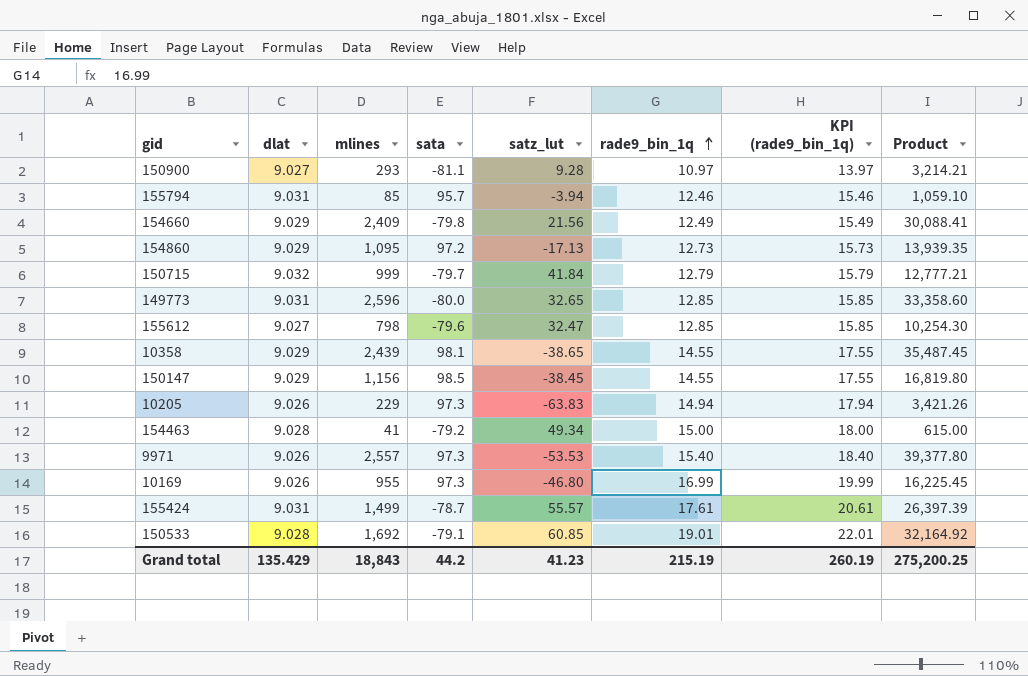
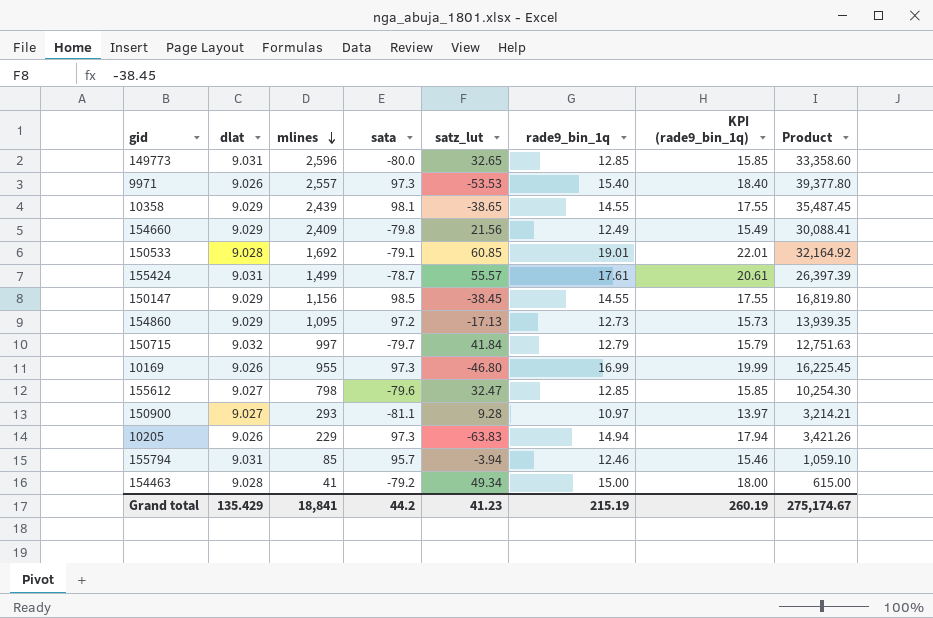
row order: rade9_bin_1q ascending -> mlines descending
150715 | mlines: 999 -> 997
150715 | Product: 12,777.21 -> 12,751.63
Grand total | mlines: 18,843 -> 18,841
Grand total | Product: 275,200.25 -> 275,174.67

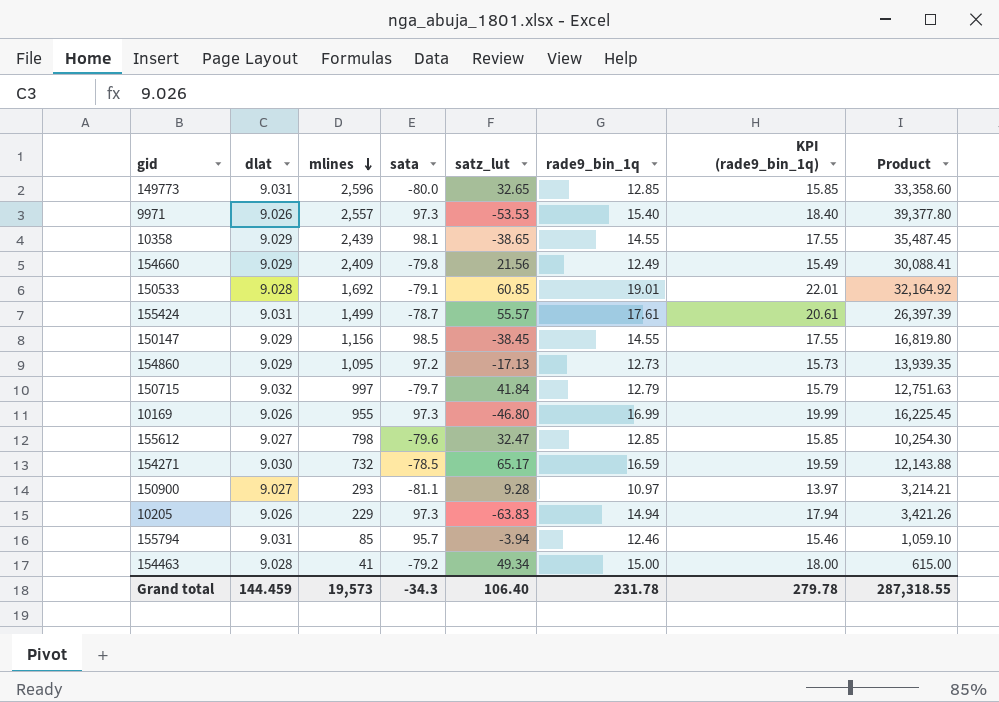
row 154271: none -> 9.030 | 732 | -78.5 | 65.17 | 16.59 | 19.59 | 12,143.88
Grand total | dlat: 135.429 -> 144.459
Grand total | mlines: 18,841 -> 19,573
Grand total | sata: 44.2 -> -34.3
Grand total | satz_lut: 41.23 -> 106.40
Grand total | rade9_bin_1q: 215.19 -> 231.78
Grand total | KPI (rade9_bin_1q): 260.19 -> 279.78
Grand total | Product: 275,174.67 -> 287,318.55

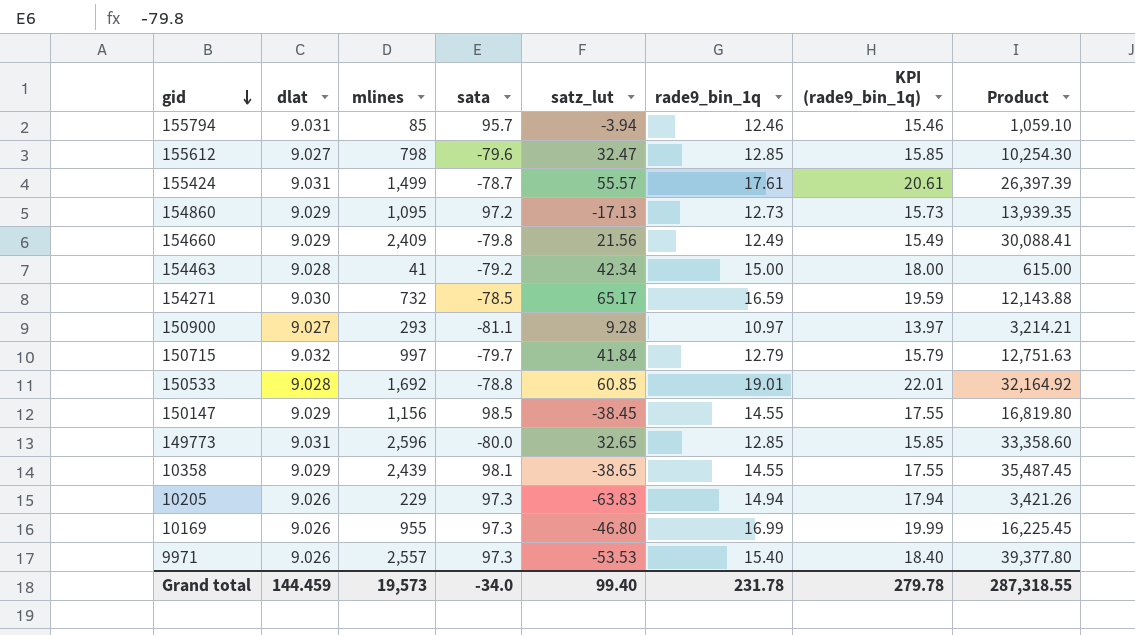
row order: mlines descending -> gid descending
154463 | satz_lut: 49.34 -> 42.34
150533 | sata: -79.1 -> -78.8
Grand total | sata: -34.3 -> -34.0
Grand total | satz_lut: 106.40 -> 99.40

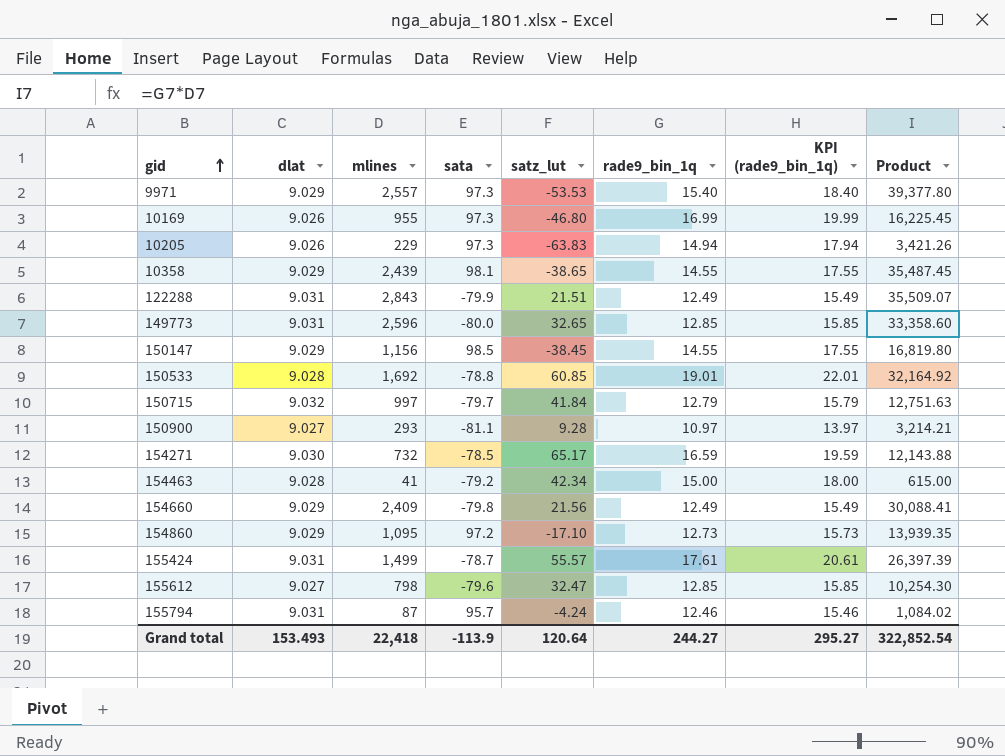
row order: gid descending -> gid ascending
9971 | dlat: 9.026 -> 9.029
row 122288: none -> 9.031 | 2,843 | -79.9 | 21.51 | 12.49 | 15.49 | 35,509.07
154860 | satz_lut: -17.13 -> -17.10
155794 | mlines: 85 -> 87
155794 | satz_lut: -3.94 -> -4.24
155794 | Product: 1,059.10 -> 1,084.02
Grand total | dlat: 144.459 -> 153.493
Grand total | mlines: 19,573 -> 22,418
Grand total | sata: -34.0 -> -113.9
Grand total | satz_lut: 99.40 -> 120.64
Grand total | rade9_bin_1q: 231.78 -> 244.27
Grand total | KPI (rade9_bin_1q): 279.78 -> 295.27
Grand total | Product: 287,318.55 -> 322,852.54

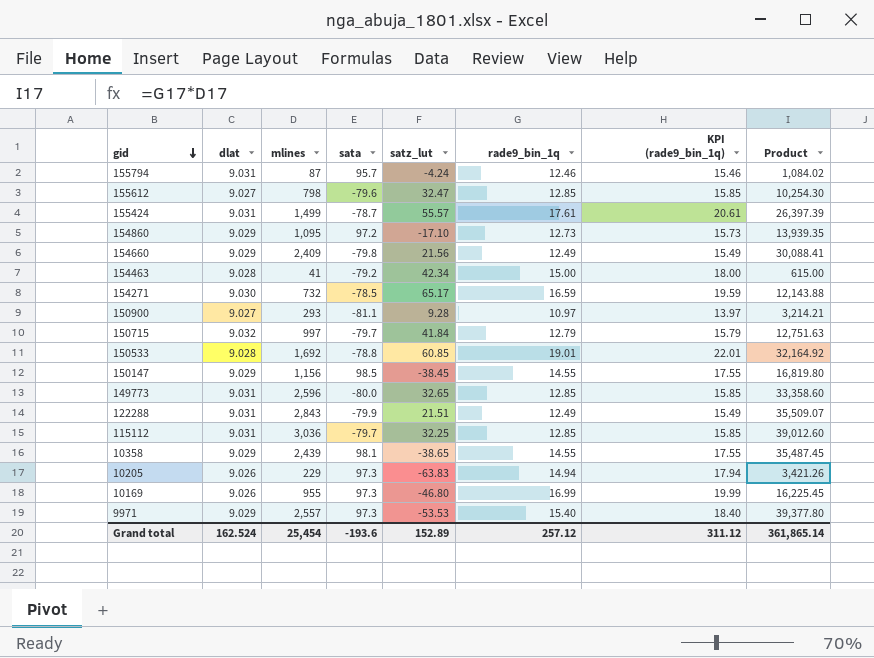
row order: gid ascending -> gid descending
row 115112: none -> 9.031 | 3,036 | -79.7 | 32.25 | 12.85 | 15.85 | 39,012.60
Grand total | dlat: 153.493 -> 162.524
Grand total | mlines: 22,418 -> 25,454
Grand total | sata: -113.9 -> -193.6
Grand total | satz_lut: 120.64 -> 152.89
Grand total | rade9_bin_1q: 244.27 -> 257.12
Grand total | KPI (rade9_bin_1q): 295.27 -> 311.12
Grand total | Product: 322,852.54 -> 361,865.14

